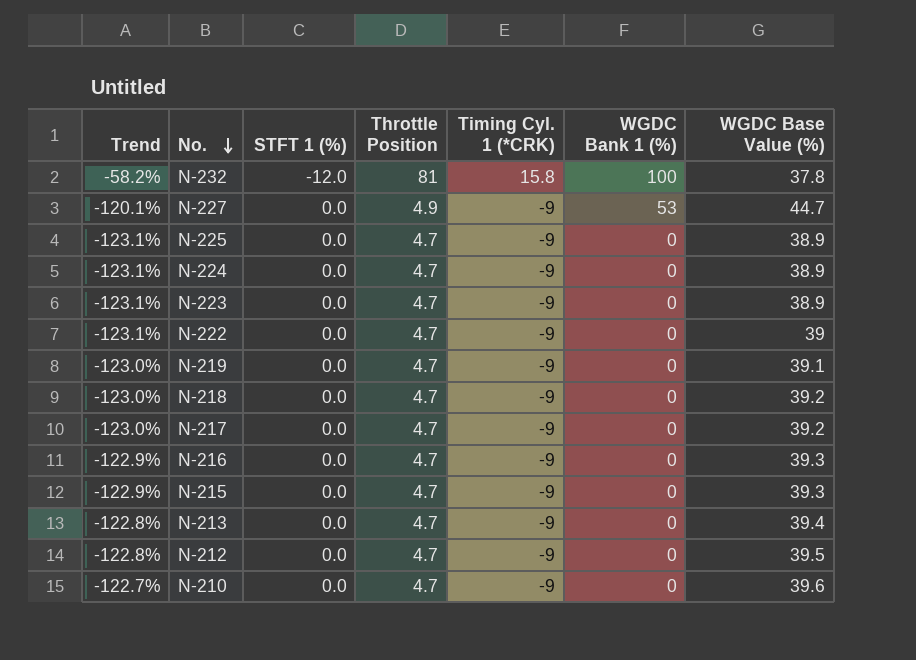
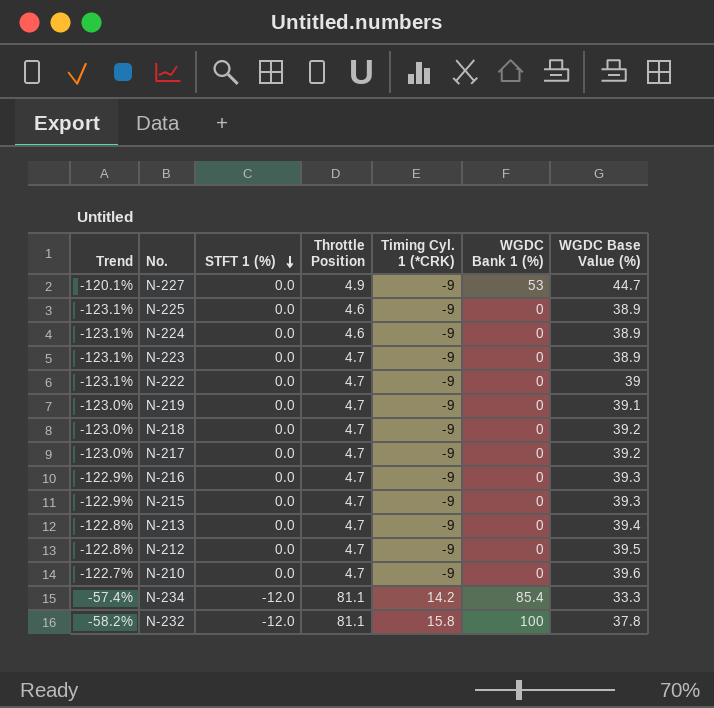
row order: No. descending -> STFT 1 (%) descending
N-225 | Throttle Position: 4.7 -> 4.6
N-224 | Throttle Position: 4.7 -> 4.6
row N-234: none -> -57.4% | -12.0 | 81.1 | 14.2 | 85.4 | 33.3
N-232 | Throttle Position: 81 -> 81.1

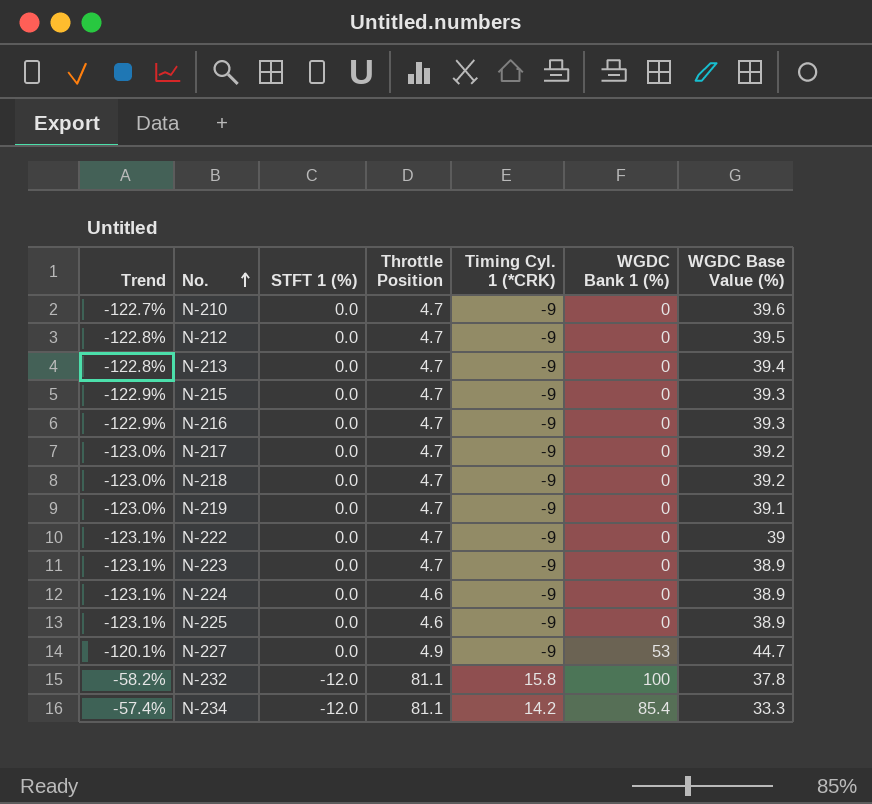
row order: STFT 1 (%) descending -> No. ascending

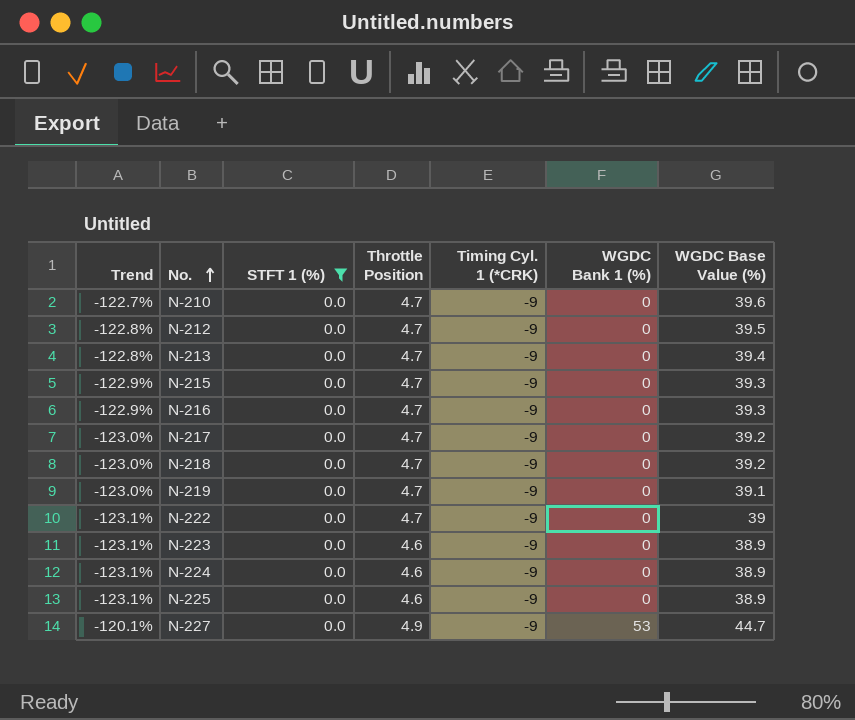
filter: none -> STFT 1 (%) = 0.0
N-223 | Throttle Position: 4.7 -> 4.6

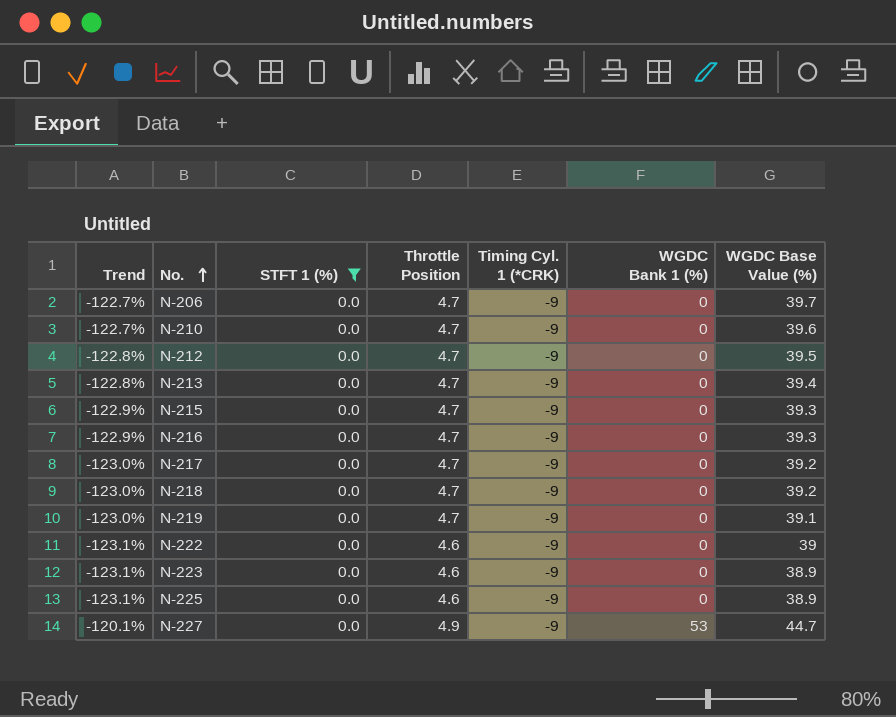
row N-224: -123.1% | 0.0 | 4.6 | -9 | 0 | 38.9 -> none
row N-206: none -> -122.7% | 0.0 | 4.7 | -9 | 0 | 39.7
N-222 | Throttle Position: 4.7 -> 4.6

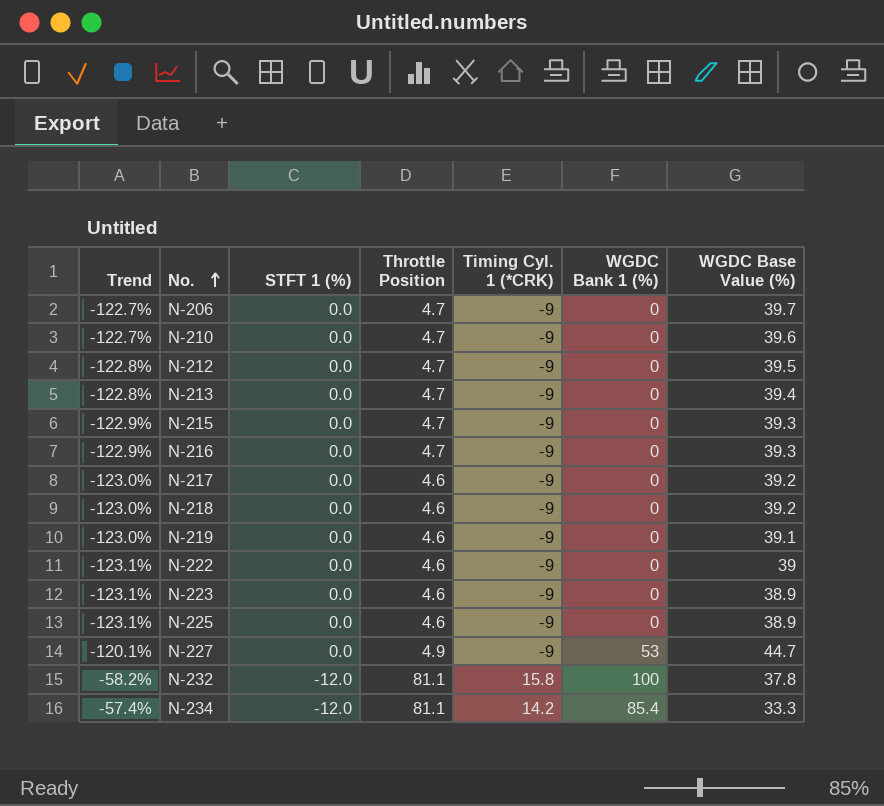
filter: STFT 1 (%) = 0.0 -> none
N-217 | Throttle Position: 4.7 -> 4.6
N-218 | Throttle Position: 4.7 -> 4.6
N-219 | Throttle Position: 4.7 -> 4.6

